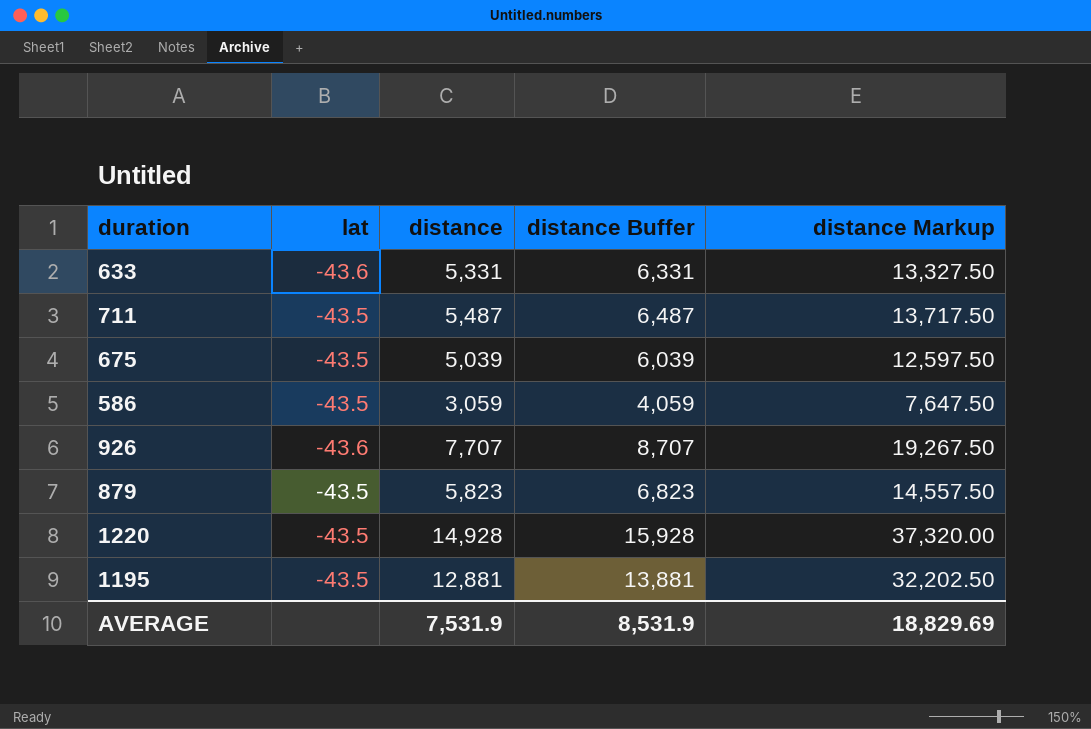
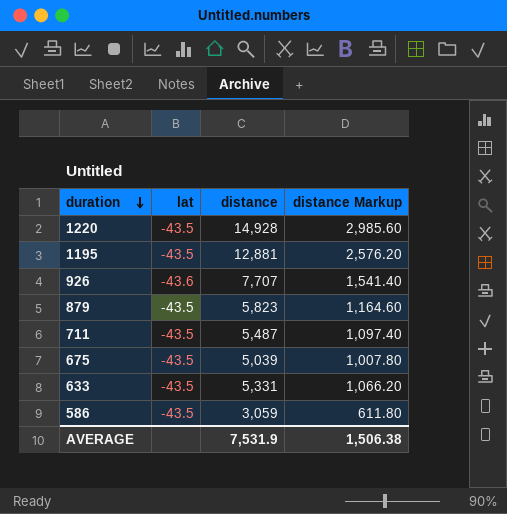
row order: none -> duration descending
column distance Buffer | formula: [distance] + 1000 -> none
column distance Markup | formula: [distance] * 2.5 -> [distance] * 0.2
633 | lat: -43.6 -> -43.5
AVERAGE | distance Markup: 18,829.69 -> 1,506.38

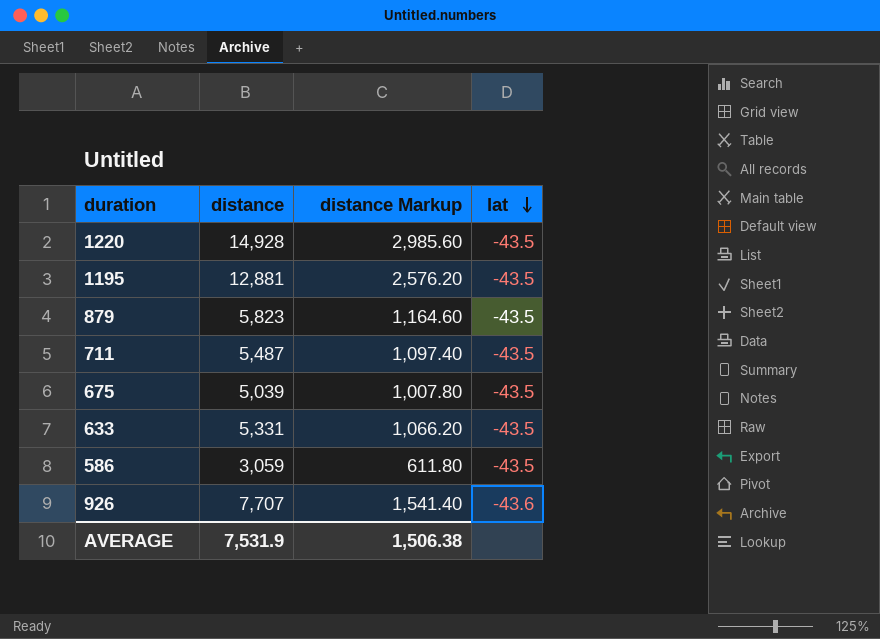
row order: duration descending -> lat descending
column lat | position: 2 -> 4

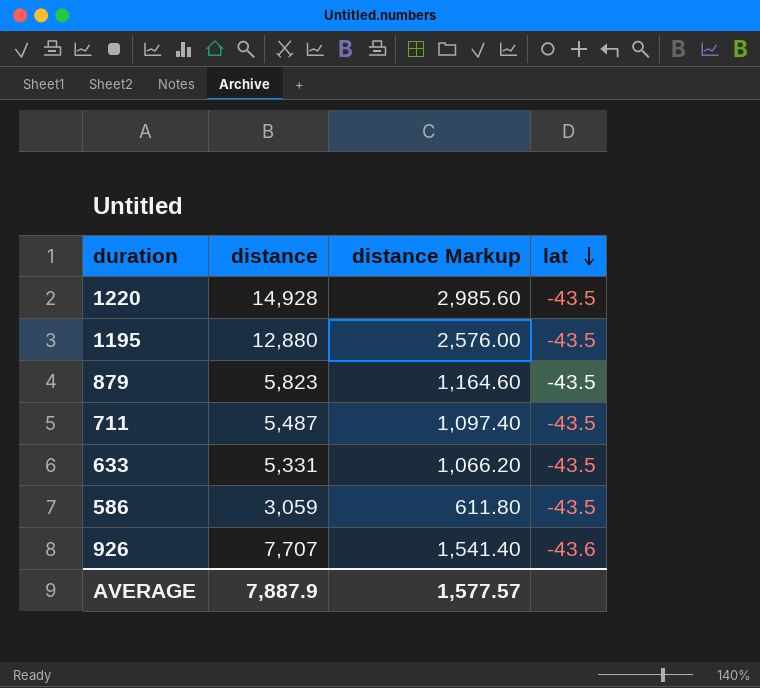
row 675: 5,039 | 1,007.80 | -43.5 -> none
1195 | distance: 12,881 -> 12,880
1195 | distance Markup: 2,576.20 -> 2,576.00
AVERAGE | distance: 7,531.9 -> 7,887.9
AVERAGE | distance Markup: 1,506.38 -> 1,577.57

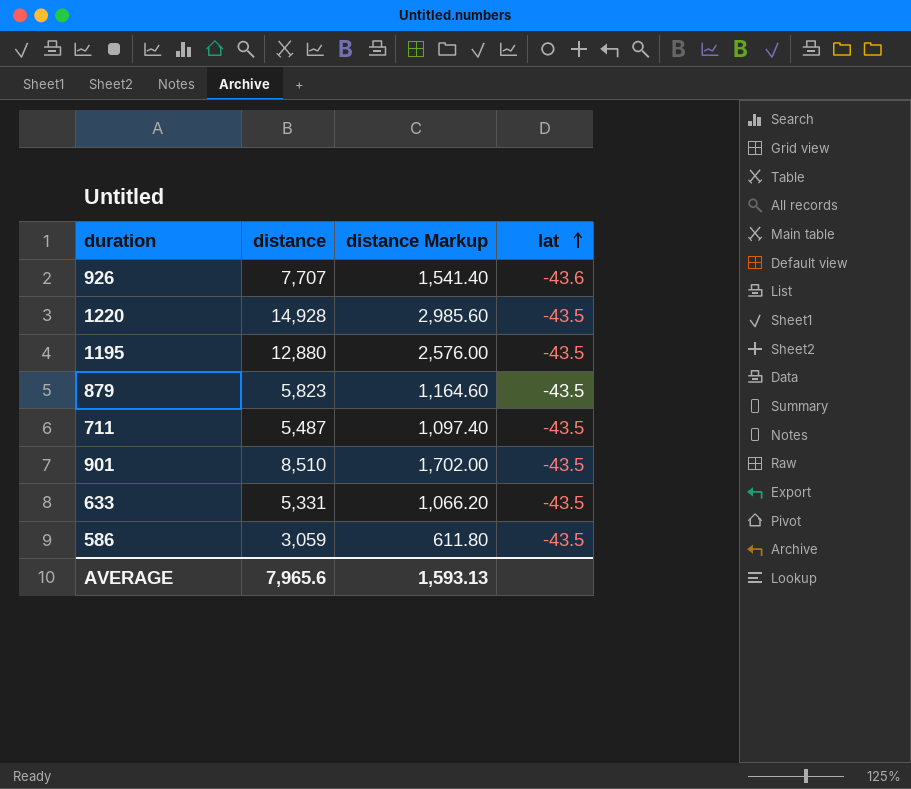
row order: lat descending -> lat ascending
row 901: none -> 8,510 | 1,702.00 | -43.5
AVERAGE | distance: 7,887.9 -> 7,965.6
AVERAGE | distance Markup: 1,577.57 -> 1,593.13

